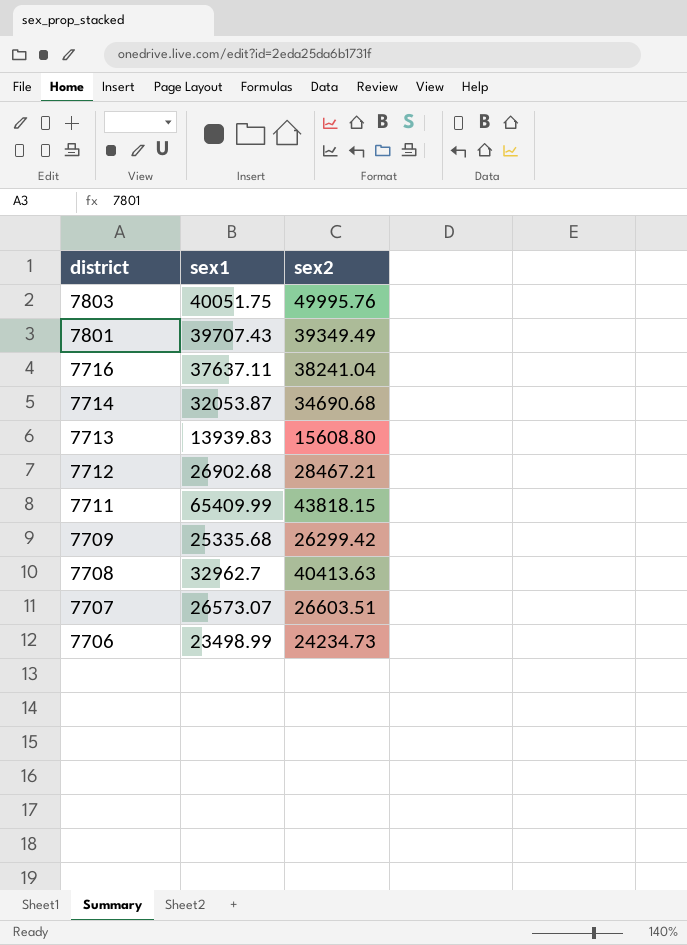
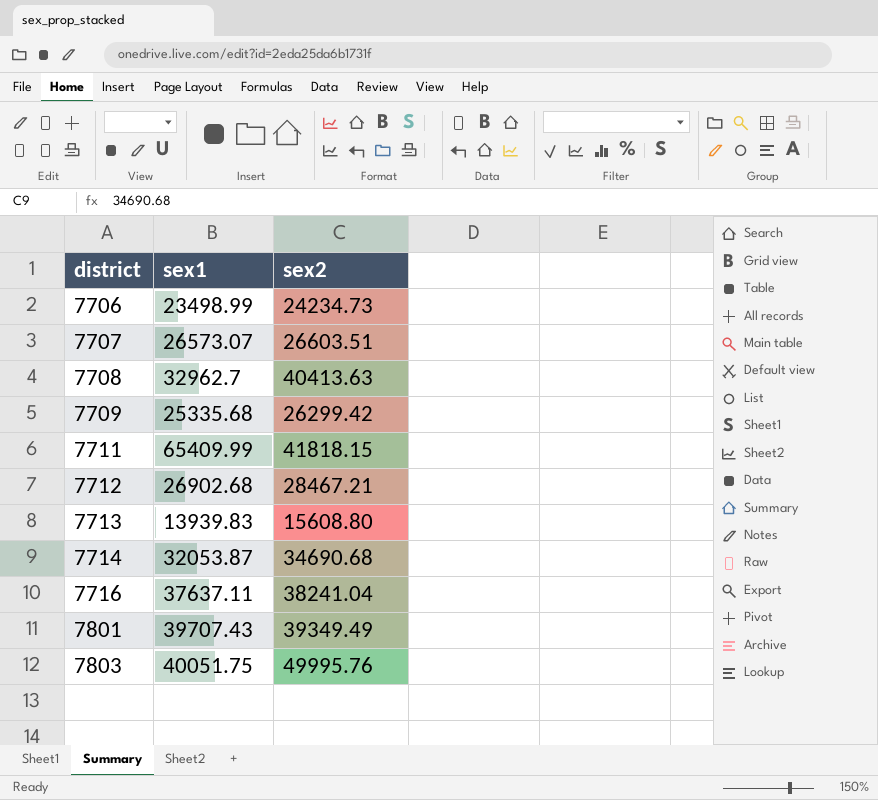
row order: district descending -> district ascending
7711 | sex2: 43818.15 -> 41818.15

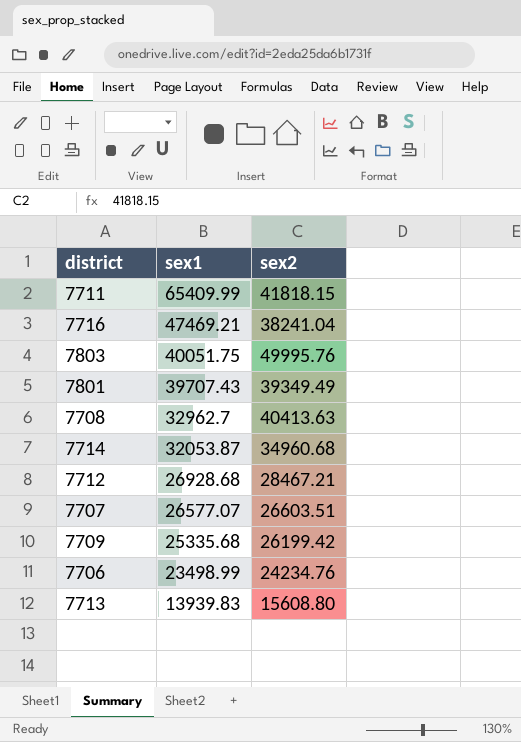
row order: district ascending -> sex1 descending
7716 | sex1: 37637.11 -> 47469.21
7714 | sex2: 34690.68 -> 34960.68
7712 | sex1: 26902.68 -> 26928.68
7707 | sex1: 26573.07 -> 26577.07
7709 | sex2: 26299.42 -> 26199.42
7706 | sex2: 24234.73 -> 24234.76

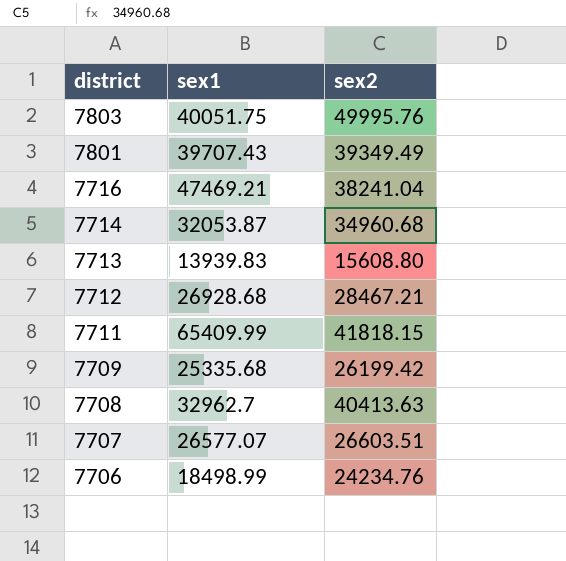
row order: sex1 descending -> district descending
7706 | sex1: 23498.99 -> 18498.99

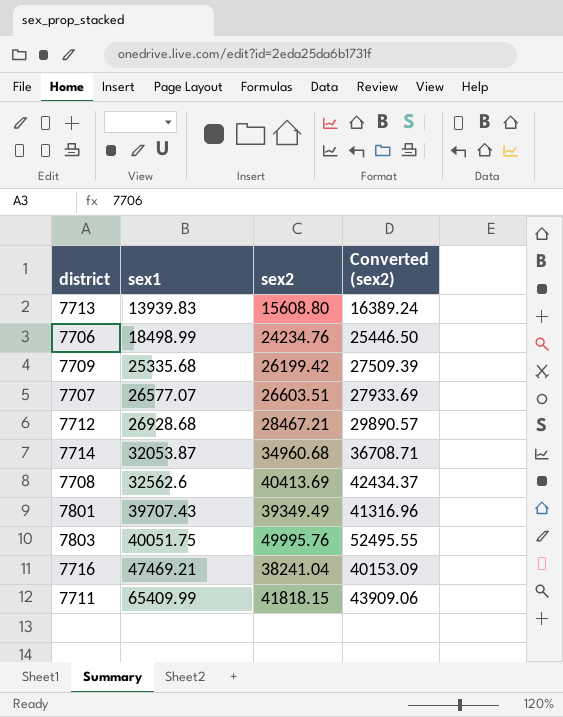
row order: district descending -> sex1 ascending
column Converted (sex2) | formula: none -> [sex2] * 1.05
7708 | sex1: 32962.7 -> 32562.6
7708 | sex2: 40413.63 -> 40413.69

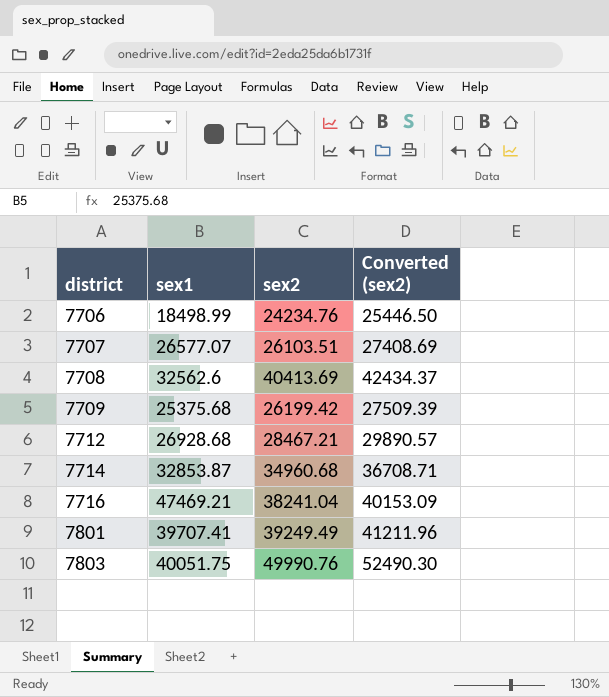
row order: sex1 ascending -> district ascending
row 7713: 13939.83 | 15608.80 | 16389.24 -> none
row 7711: 65409.99 | 41818.15 | 43909.06 -> none
7707 | sex2: 26603.51 -> 26103.51
7707 | Converted (sex2): 27933.69 -> 27408.69
7709 | sex1: 25335.68 -> 25375.68
7714 | sex1: 32053.87 -> 32853.87
7801 | sex1: 39707.43 -> 39707.41
7801 | sex2: 39349.49 -> 39249.49
7801 | Converted (sex2): 41316.96 -> 41211.96
7803 | sex2: 49995.76 -> 49990.76
7803 | Converted (sex2): 52495.55 -> 52490.30

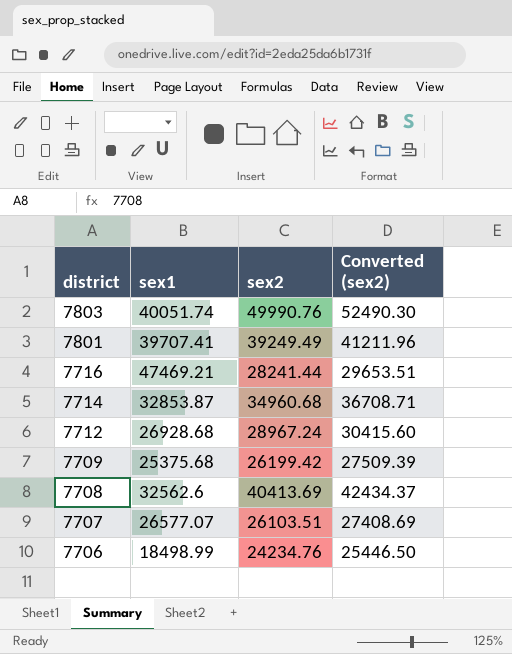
row order: district ascending -> district descending
7803 | sex1: 40051.75 -> 40051.74
7716 | sex2: 38241.04 -> 28241.44
7716 | Converted (sex2): 40153.09 -> 29653.51
7712 | sex2: 28467.21 -> 28967.24
7712 | Converted (sex2): 29890.57 -> 30415.60

